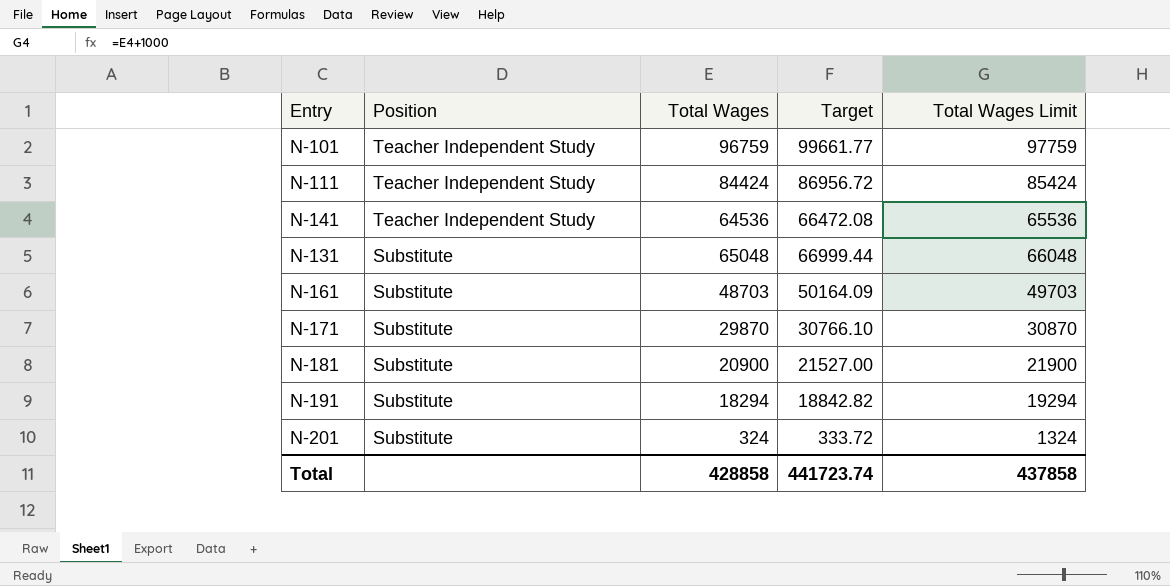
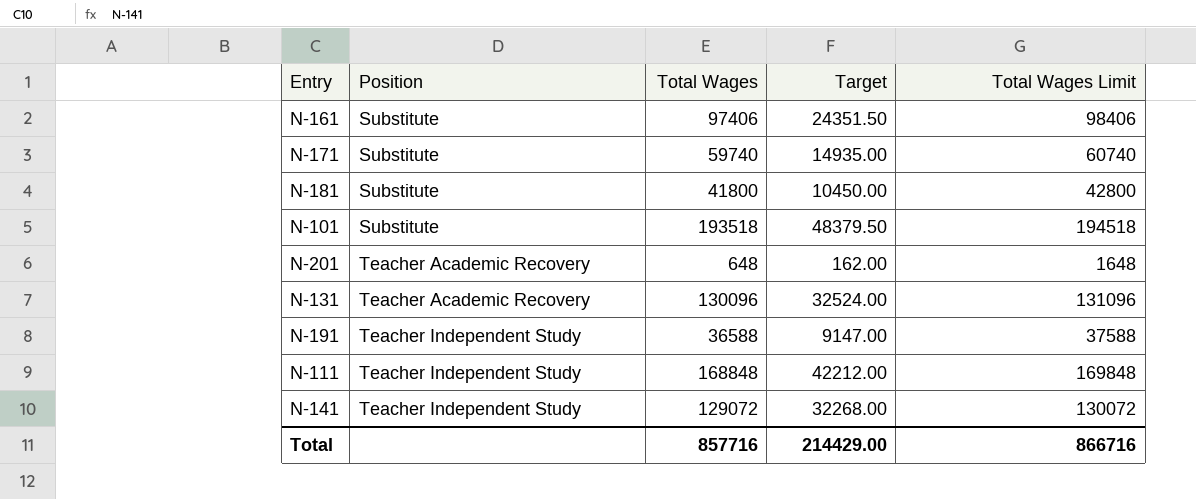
row order: Position descending -> Position ascending
column Target | formula: [Total Wages] * 1.03 -> [Total Wages] * 0.25
N-161 | Total Wages: 48703 -> 97406
N-161 | Total Wages Limit: 49703 -> 98406
N-171 | Total Wages: 29870 -> 59740
N-171 | Total Wages Limit: 30870 -> 60740
N-181 | Total Wages: 20900 -> 41800
N-181 | Total Wages Limit: 21900 -> 42800
N-101 | Position: Teacher Independent Study -> Substitute
N-101 | Total Wages: 96759 -> 193518
N-101 | Total Wages Limit: 97759 -> 194518
N-201 | Position: Substitute -> Teacher Academic Recovery
N-201 | Total Wages: 324 -> 648
N-201 | Total Wages Limit: 1324 -> 1648
N-131 | Position: Substitute -> Teacher Academic Recovery
N-131 | Total Wages: 65048 -> 130096
N-131 | Total Wages Limit: 66048 -> 131096
N-191 | Position: Substitute -> Teacher Independent Study
N-191 | Total Wages: 18294 -> 36588
N-191 | Total Wages Limit: 19294 -> 37588
N-111 | Total Wages: 84424 -> 168848
N-111 | Total Wages Limit: 85424 -> 169848
N-141 | Total Wages: 64536 -> 129072
N-141 | Total Wages Limit: 65536 -> 130072
Total | Total Wages: 428858 -> 857716
Total | Target: 441723.74 -> 214429.00
Total | Total Wages Limit: 437858 -> 866716

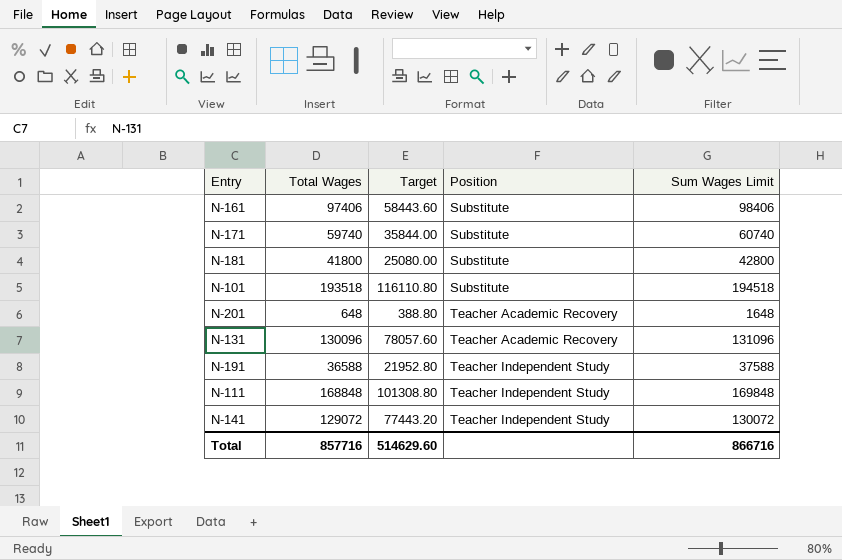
column Target | formula: [Total Wages] * 0.25 -> [Total Wages] * 0.6
column Position | position: 2 -> 4
column name: Total Wages Limit -> Sum Wages Limit
Total | Target: 214429.00 -> 514629.60

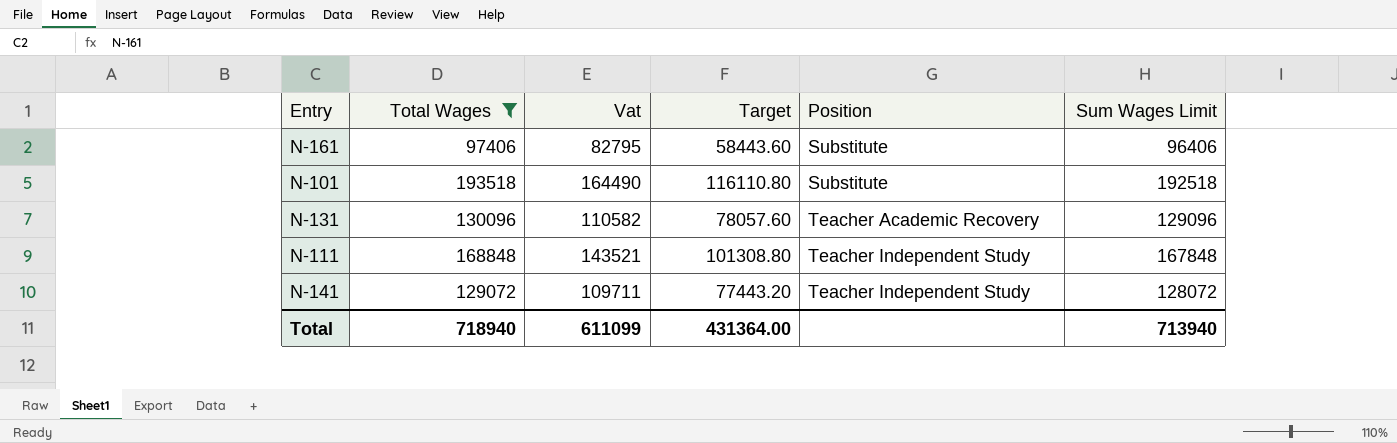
filter: none -> Total Wages >= 97406
column Vat | formula: none -> [Total Wages] * 0.85
column Sum Wages Limit | formula: [Total Wages] + 1000 -> [Total Wages] - 1000
Total | Total Wages: 857716 -> 718940
Total | Target: 514629.60 -> 431364.00
Total | Sum Wages Limit: 866716 -> 713940

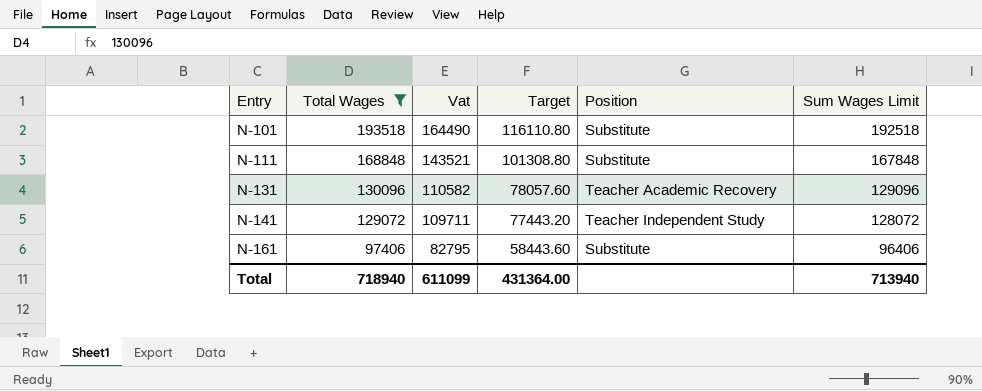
row order: Position ascending -> Entry ascending
N-111 | Position: Teacher Independent Study -> Substitute

